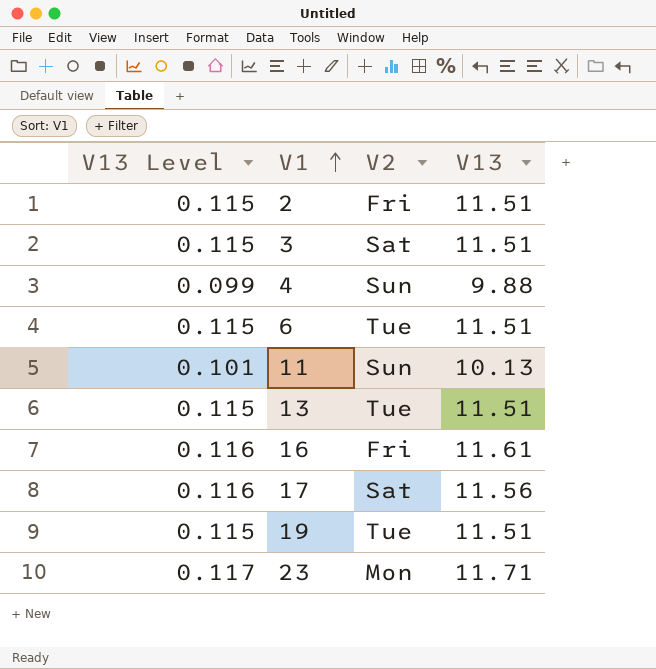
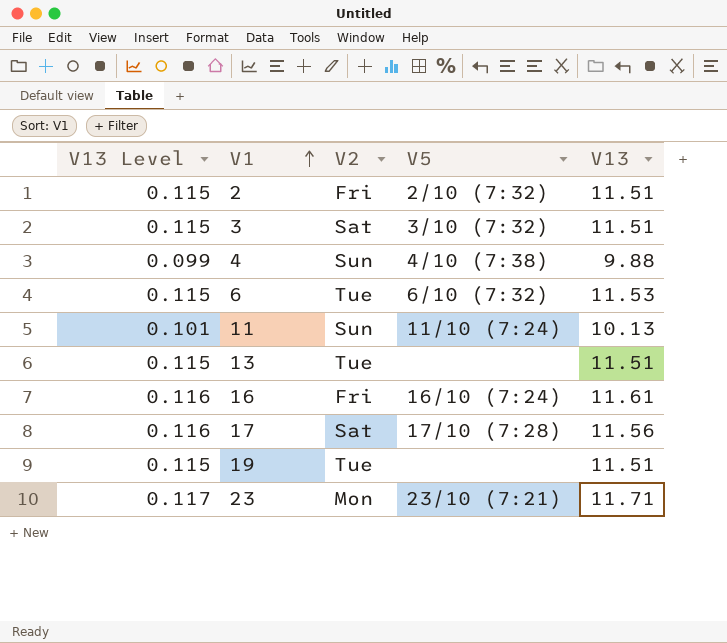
column V5 | position: none -> 4
6 | V13: 11.51 -> 11.53

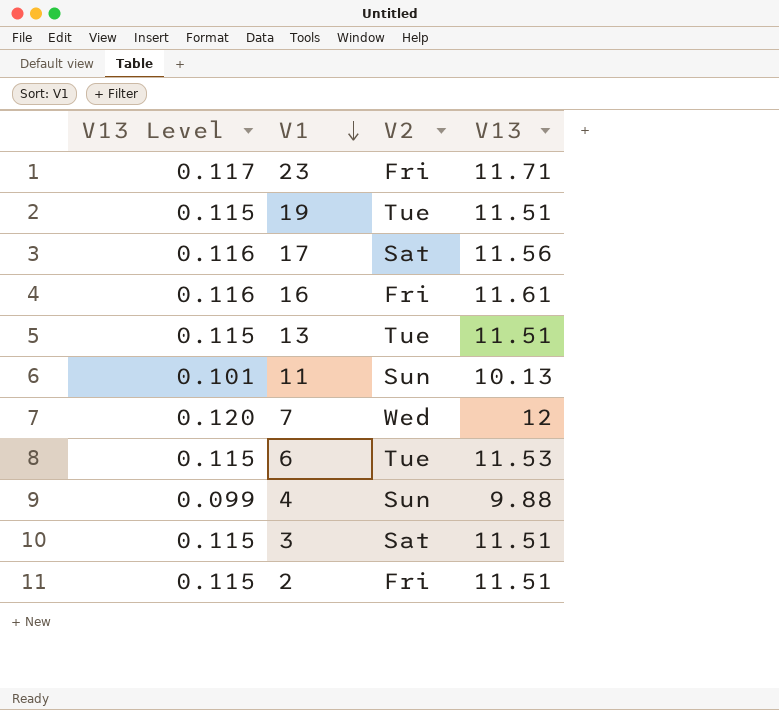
row order: V1 ascending -> V1 descending
column V5 | position: 4 -> none
23 | V2: Mon -> Fri
row 7: none -> 0.120 | Wed | 12

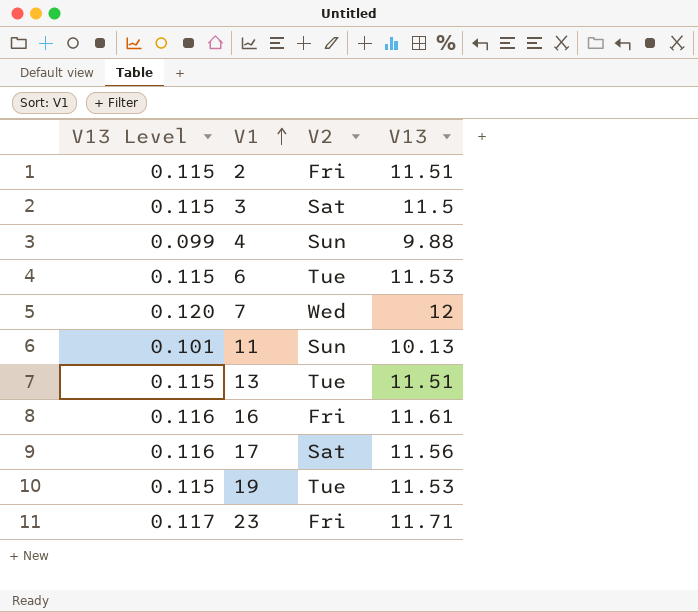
row order: V1 descending -> V1 ascending
3 | V13: 11.51 -> 11.5
19 | V13: 11.51 -> 11.53

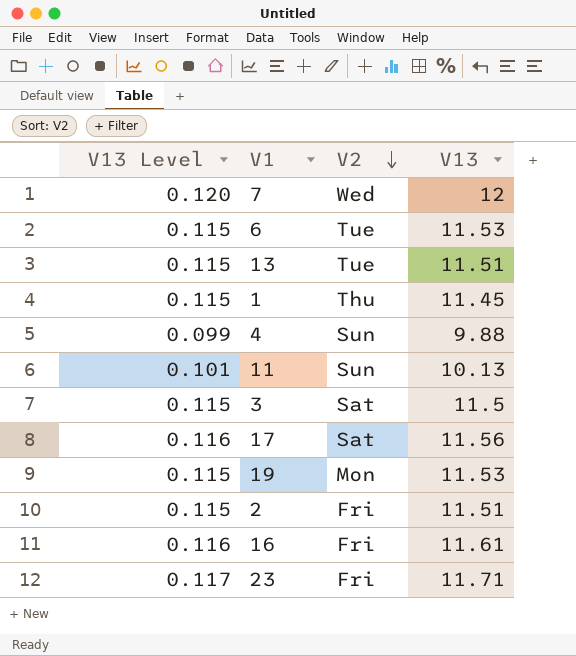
row order: V1 ascending -> V2 descending
row 1: none -> 0.115 | Thu | 11.45
19 | V2: Tue -> Mon

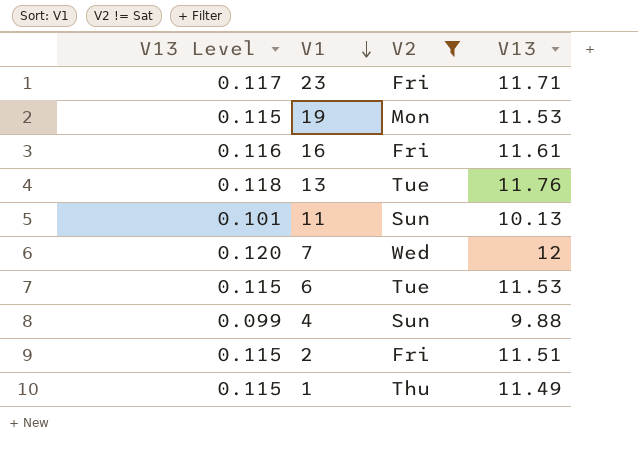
filter: none -> V2 != Sat
row order: V2 descending -> V1 descending
13 | V13 Level: 0.115 -> 0.118
13 | V13: 11.51 -> 11.76
1 | V13: 11.45 -> 11.49

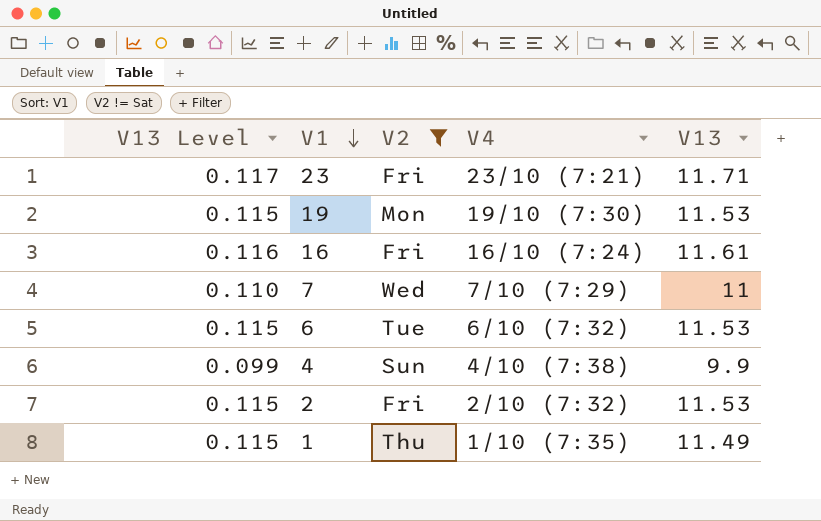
column V4 | position: none -> 4
row 13: 0.118 | Tue | 11.76 -> none
row 11: 0.101 | Sun | 10.13 -> none
7 | V13 Level: 0.120 -> 0.110
7 | V13: 12 -> 11
4 | V13: 9.88 -> 9.9
2 | V13: 11.51 -> 11.53

